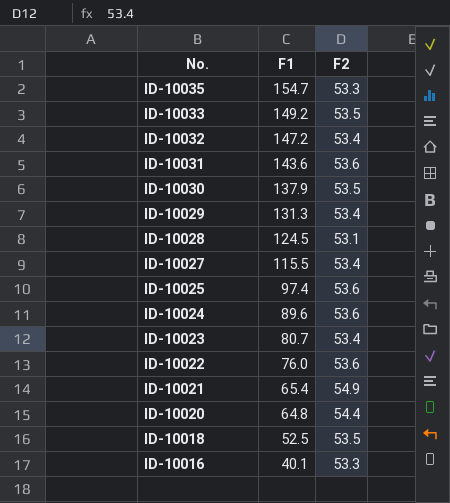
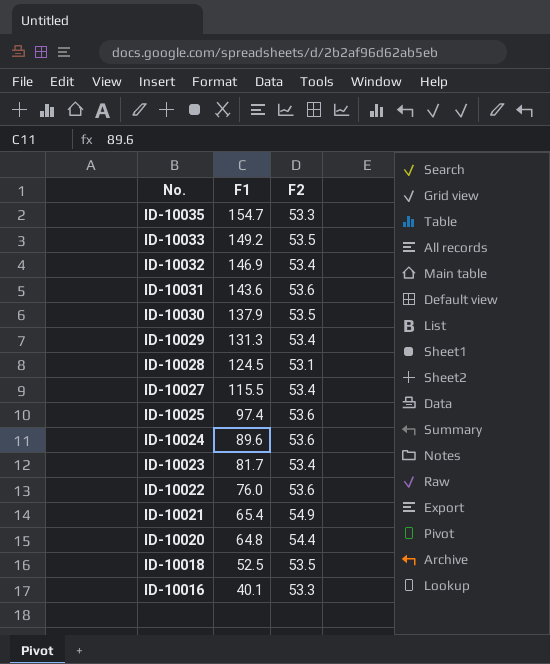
ID-10032 | F1: 147.2 -> 146.9
ID-10023 | F1: 80.7 -> 81.7

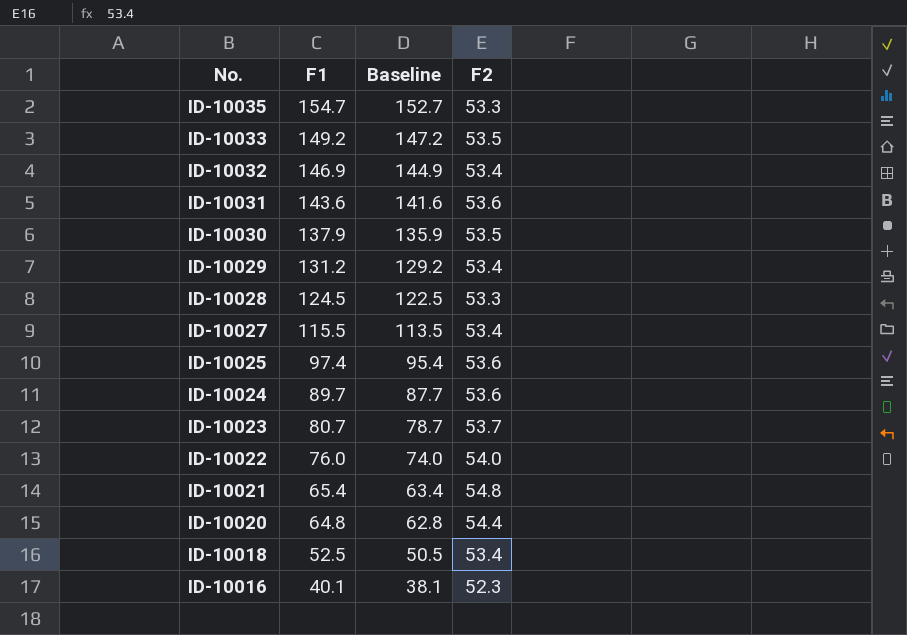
column Baseline | formula: none -> [F1] - 2
ID-10029 | F1: 131.3 -> 131.2
ID-10028 | F2: 53.1 -> 53.3
ID-10024 | F1: 89.6 -> 89.7
ID-10023 | F1: 81.7 -> 80.7
ID-10023 | F2: 53.4 -> 53.7
ID-10022 | F2: 53.6 -> 54.0
ID-10021 | F2: 54.9 -> 54.8
ID-10018 | F2: 53.5 -> 53.4
ID-10016 | F2: 53.3 -> 52.3

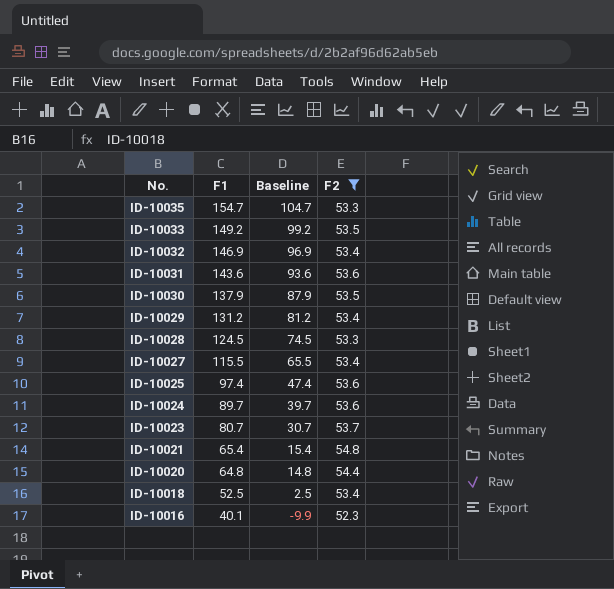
filter: none -> F2 != 54.0
column Baseline | formula: [F1] - 2 -> [F1] - 50

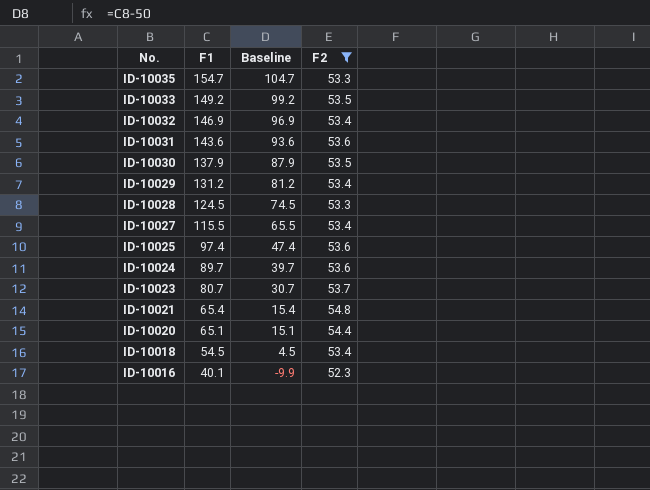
ID-10020 | F1: 64.8 -> 65.1
ID-10020 | Baseline: 14.8 -> 15.1
ID-10018 | F1: 52.5 -> 54.5
ID-10018 | Baseline: 2.5 -> 4.5

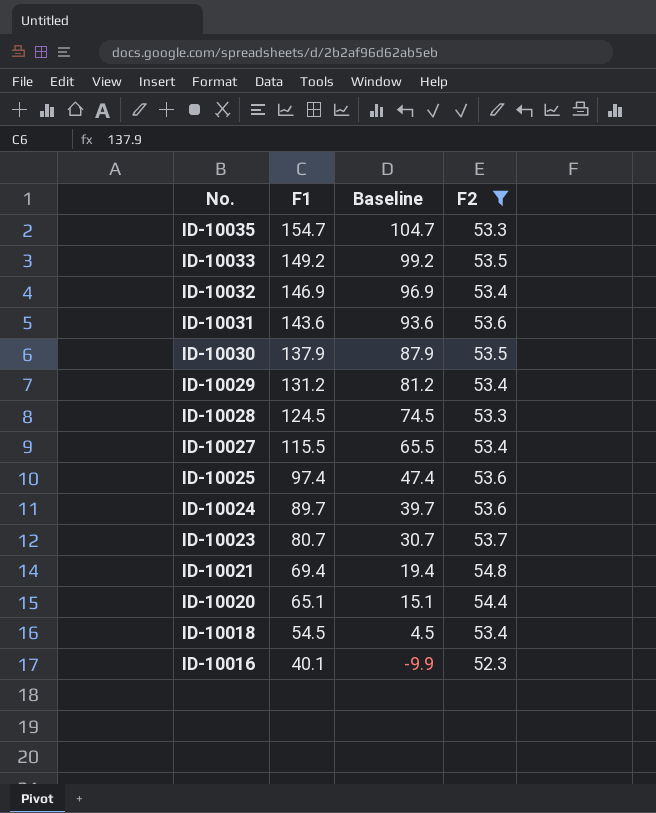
ID-10021 | F1: 65.4 -> 69.4
ID-10021 | Baseline: 15.4 -> 19.4

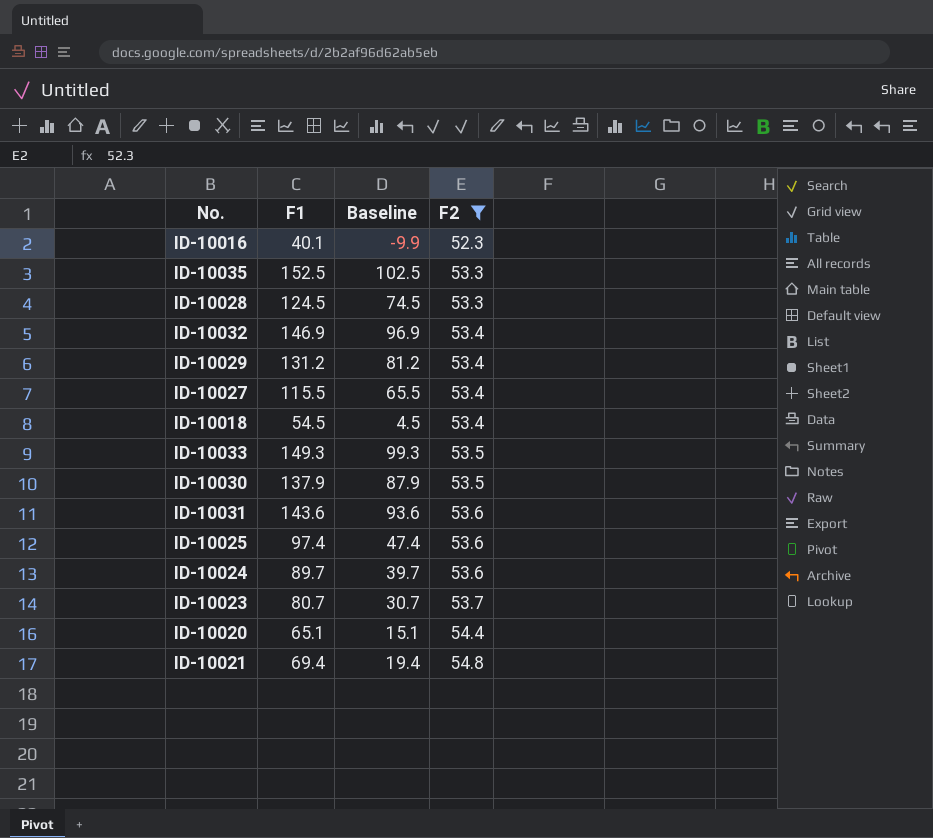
row order: No. descending -> F2 ascending
ID-10035 | F1: 154.7 -> 152.5
ID-10035 | Baseline: 104.7 -> 102.5
ID-10033 | F1: 149.2 -> 149.3
ID-10033 | Baseline: 99.2 -> 99.3

